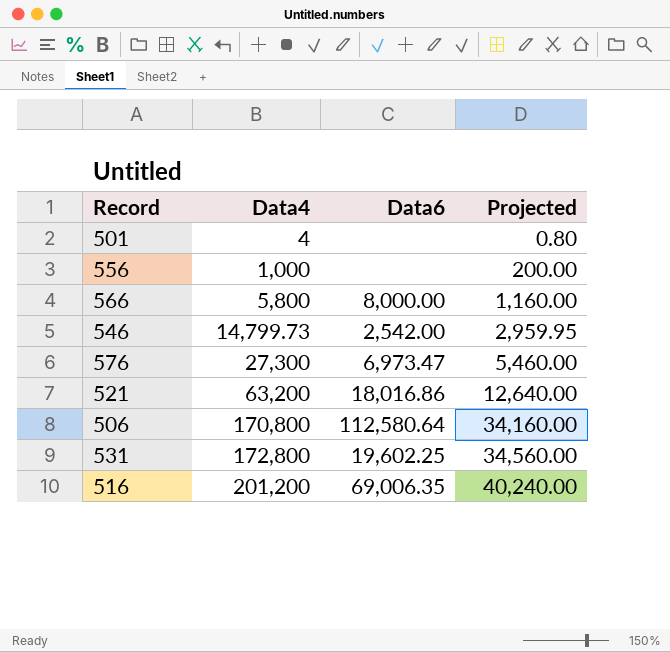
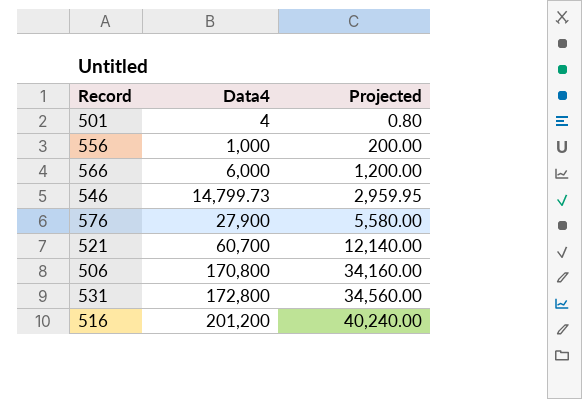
column Data6 | position: 3 -> none
566 | Data4: 5,800 -> 6,000
566 | Projected: 1,160.00 -> 1,200.00
576 | Data4: 27,300 -> 27,900
576 | Projected: 5,460.00 -> 5,580.00
521 | Data4: 63,200 -> 60,700
521 | Projected: 12,640.00 -> 12,140.00

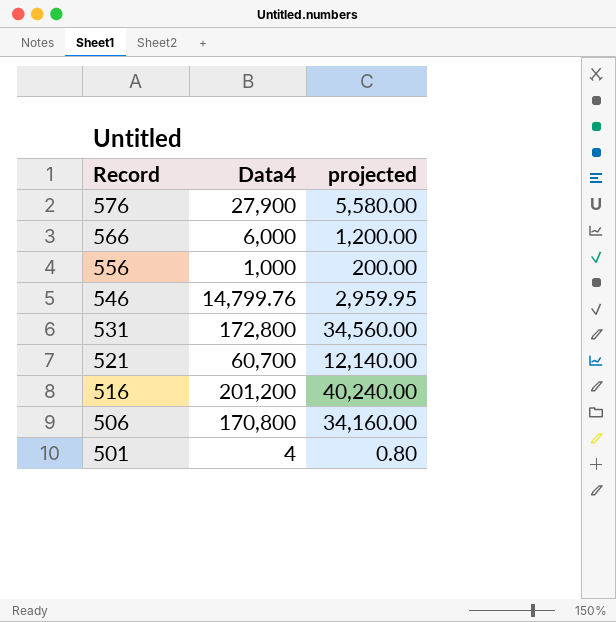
row order: Data4 ascending -> Record descending
column name: Projected -> projected
546 | Data4: 14,799.73 -> 14,799.76

